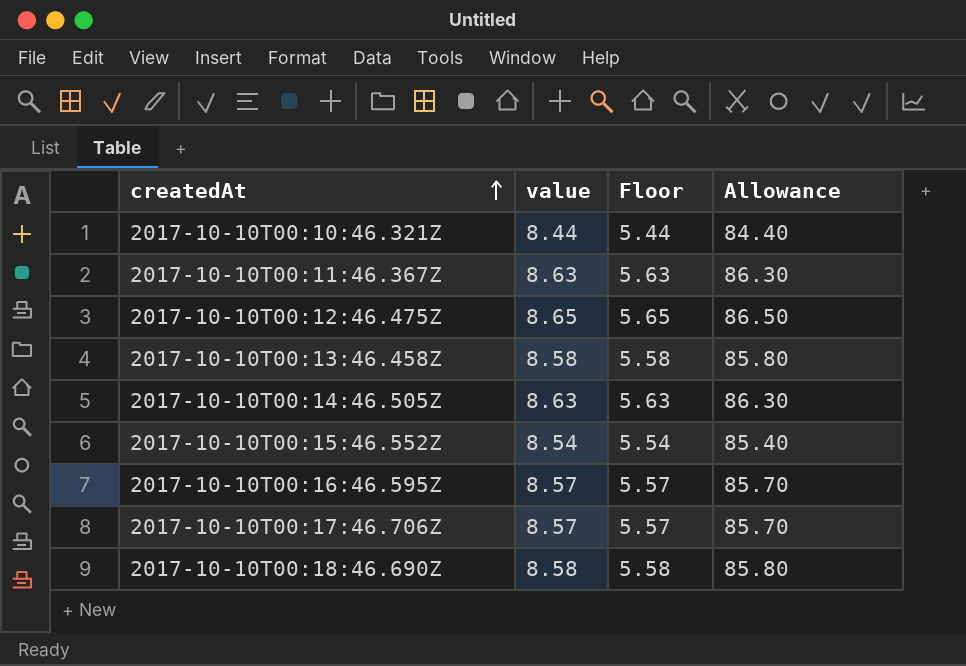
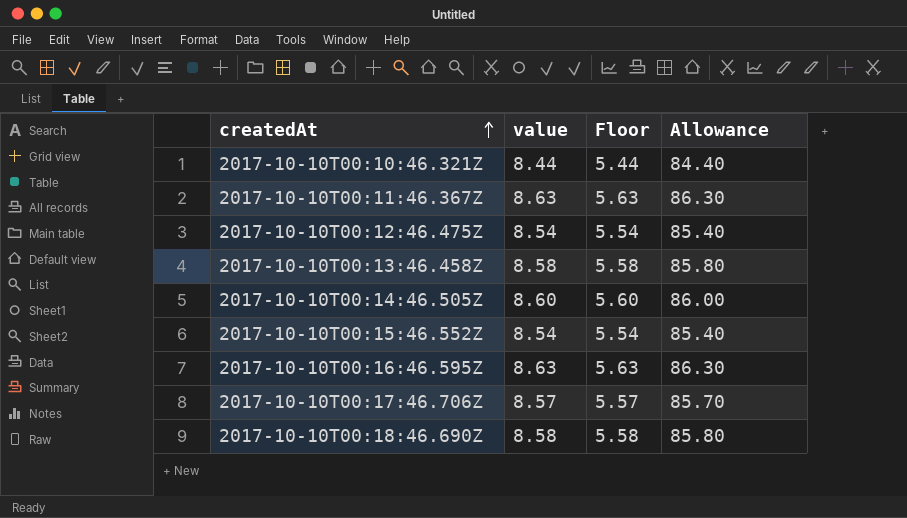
2017-10-10T00:12:46.475Z | value: 8.65 -> 8.54
2017-10-10T00:12:46.475Z | Floor: 5.65 -> 5.54
2017-10-10T00:12:46.475Z | Allowance: 86.50 -> 85.40
2017-10-10T00:14:46.505Z | value: 8.63 -> 8.60
2017-10-10T00:14:46.505Z | Floor: 5.63 -> 5.60
2017-10-10T00:14:46.505Z | Allowance: 86.30 -> 86.00
2017-10-10T00:16:46.595Z | value: 8.57 -> 8.63
2017-10-10T00:16:46.595Z | Floor: 5.57 -> 5.63
2017-10-10T00:16:46.595Z | Allowance: 85.70 -> 86.30

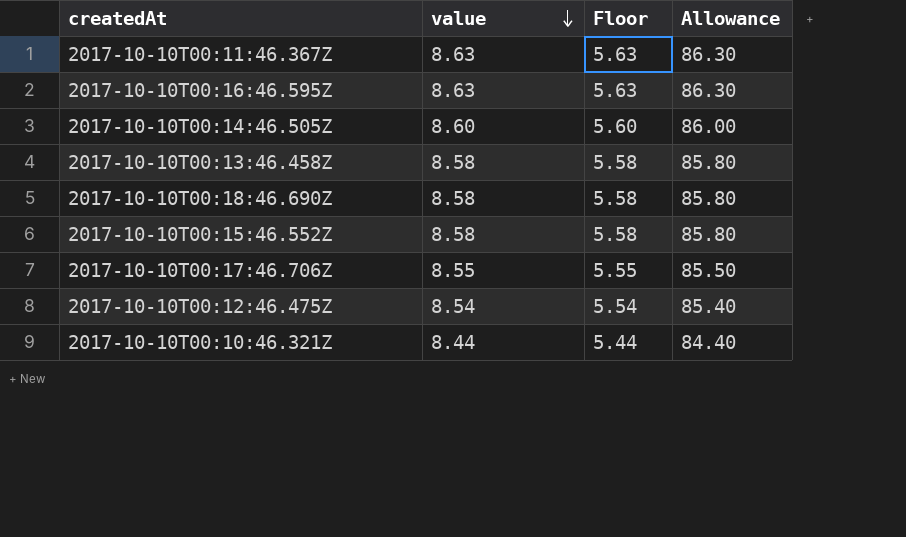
row order: createdAt ascending -> value descending
2017-10-10T00:15:46.552Z | value: 8.54 -> 8.58
2017-10-10T00:15:46.552Z | Floor: 5.54 -> 5.58
2017-10-10T00:15:46.552Z | Allowance: 85.40 -> 85.80
2017-10-10T00:17:46.706Z | value: 8.57 -> 8.55
2017-10-10T00:17:46.706Z | Floor: 5.57 -> 5.55
2017-10-10T00:17:46.706Z | Allowance: 85.70 -> 85.50

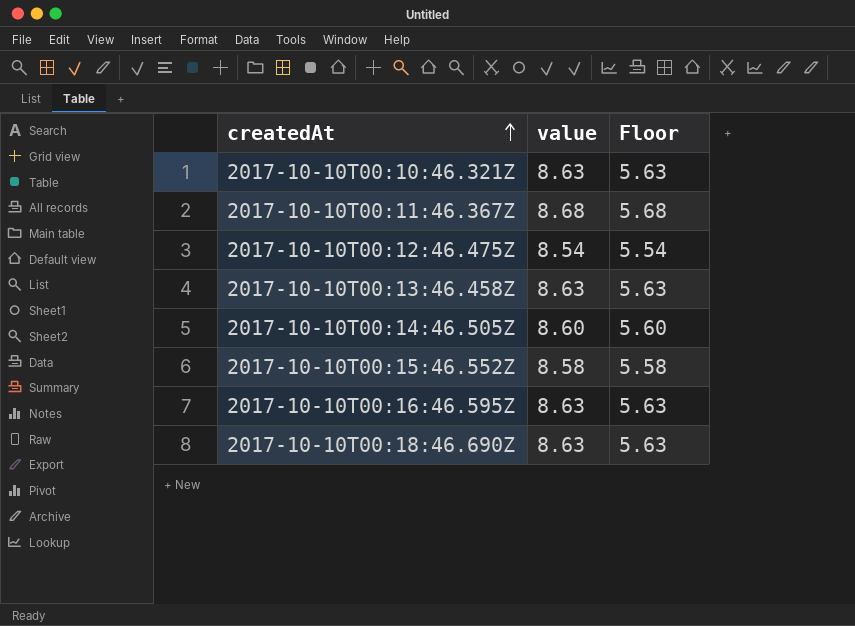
row order: value descending -> createdAt ascending
column Allowance | formula: [value] * 10 -> none
row 2017-10-10T00:17:46.706Z: 8.55 | 5.55 | 85.50 -> none
2017-10-10T00:10:46.321Z | value: 8.44 -> 8.63
2017-10-10T00:10:46.321Z | Floor: 5.44 -> 5.63
2017-10-10T00:11:46.367Z | value: 8.63 -> 8.68
2017-10-10T00:11:46.367Z | Floor: 5.63 -> 5.68
2017-10-10T00:13:46.458Z | value: 8.58 -> 8.63
2017-10-10T00:13:46.458Z | Floor: 5.58 -> 5.63
2017-10-10T00:18:46.690Z | value: 8.58 -> 8.63
2017-10-10T00:18:46.690Z | Floor: 5.58 -> 5.63

